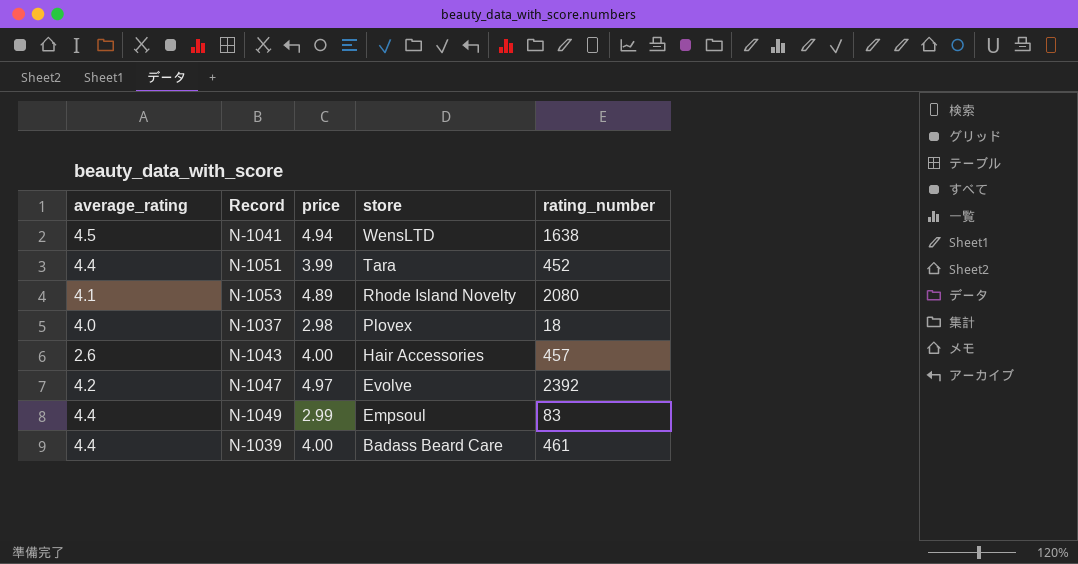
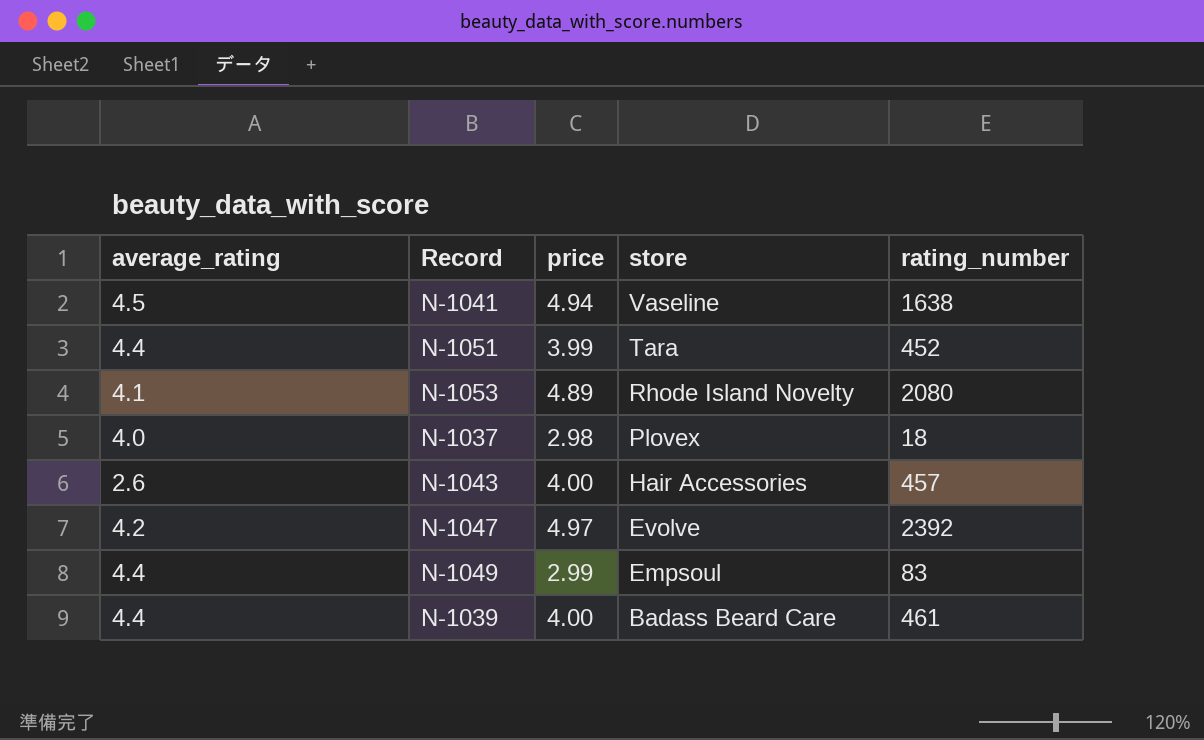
N-1041 | store: WensLTD -> Vaseline

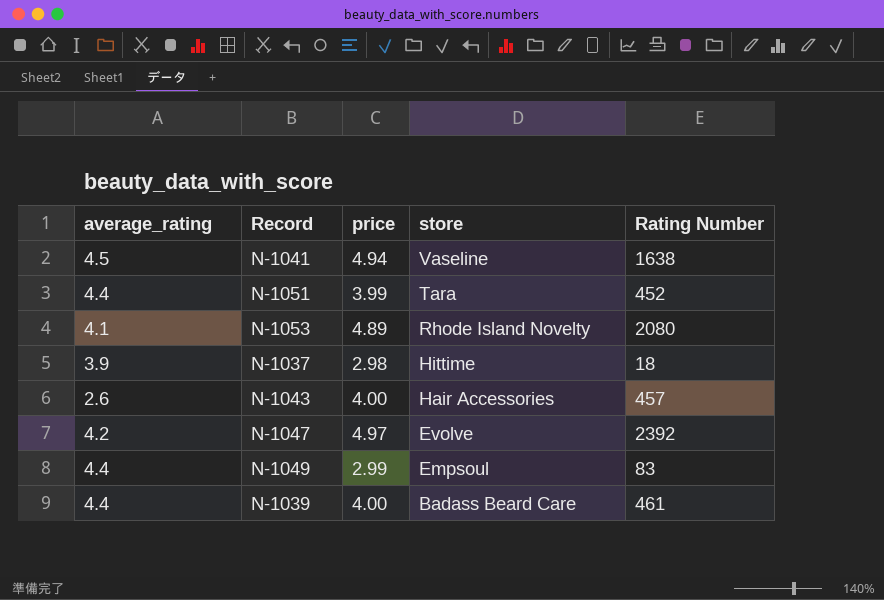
column name: rating_number -> Rating Number
N-1037 | average_rating: 4.0 -> 3.9
N-1037 | store: Plovex -> Hittime

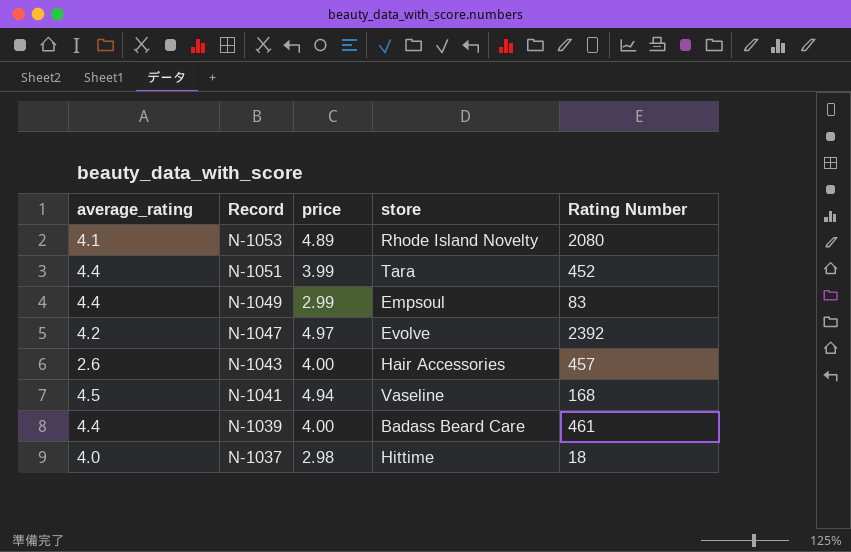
row order: store descending -> Record descending
N-1041 | Rating Number: 1638 -> 168
N-1037 | average_rating: 3.9 -> 4.0

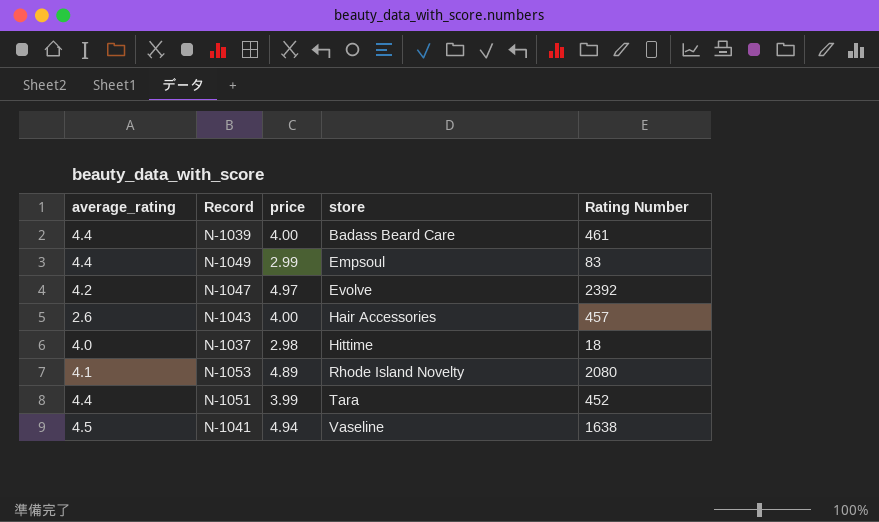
row order: Record descending -> store ascending
N-1041 | Rating Number: 168 -> 1638

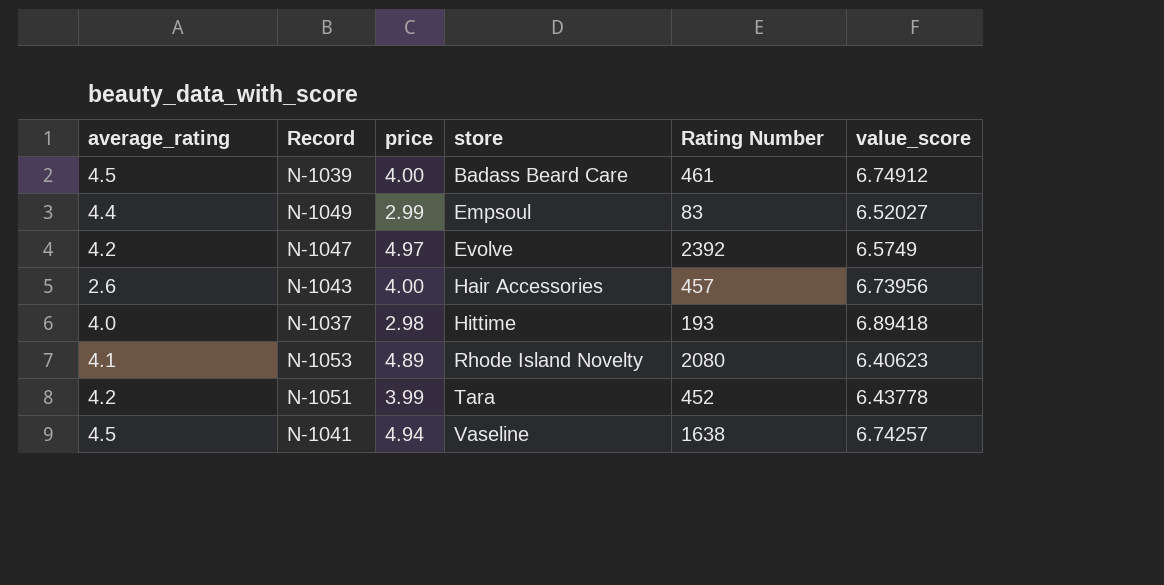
column value_score | position: none -> 6
N-1039 | average_rating: 4.4 -> 4.5
N-1037 | Rating Number: 18 -> 193
N-1051 | average_rating: 4.4 -> 4.2

